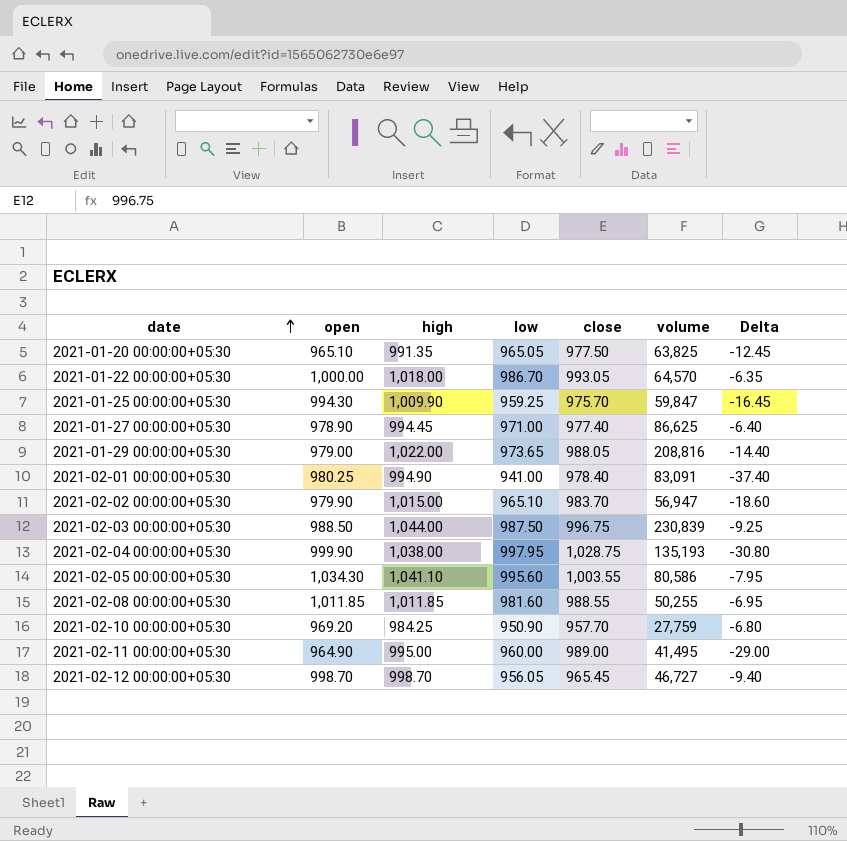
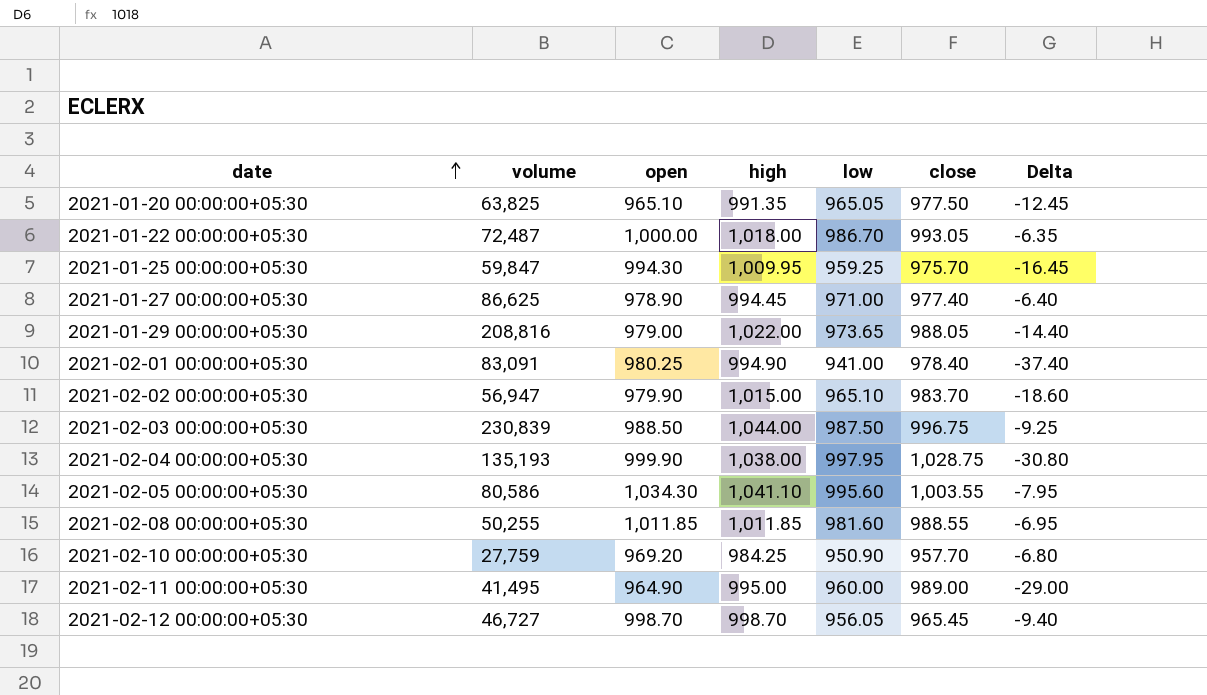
column volume | position: 6 -> 2
2021-01-22 00:00:00+05:30 | volume: 64,570 -> 72,487
2021-01-25 00:00:00+05:30 | high: 1,009.90 -> 1,009.95

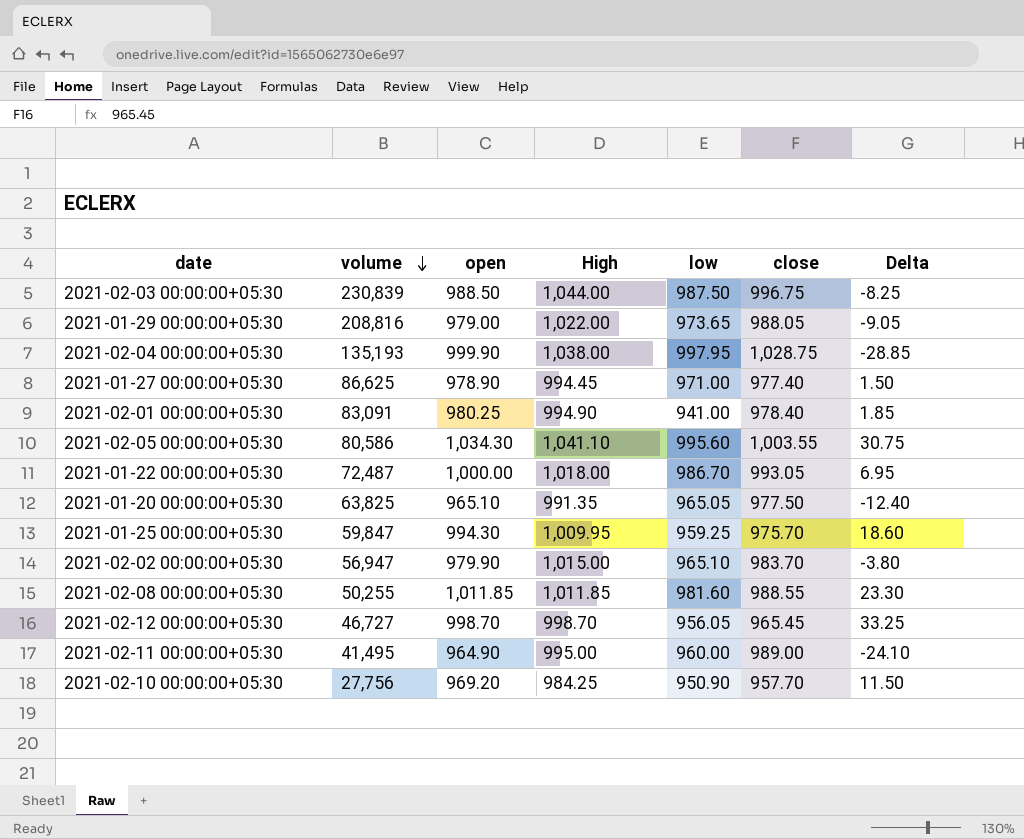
row order: date ascending -> volume descending
column name: high -> High
column Delta | formula: [low] - [close] -> [open] - [close]
2021-02-10 00:00:00+05:30 | volume: 27,759 -> 27,756

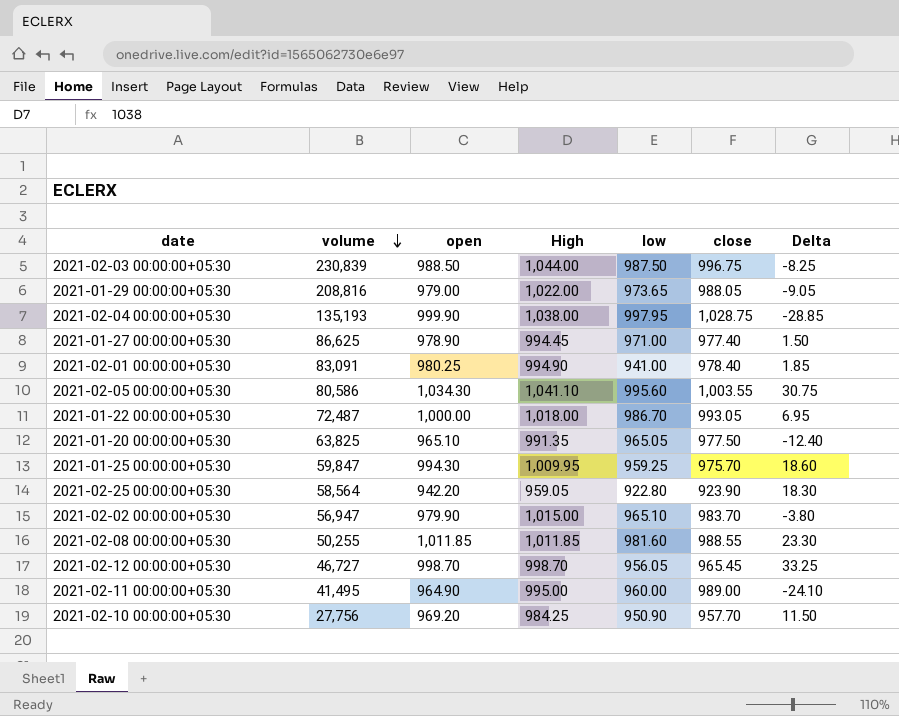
row 2021-02-25 00:00:00+05:30: none -> 58,564 | 942.20 | 959.05 | 922.80 | 923.90 | 18.30

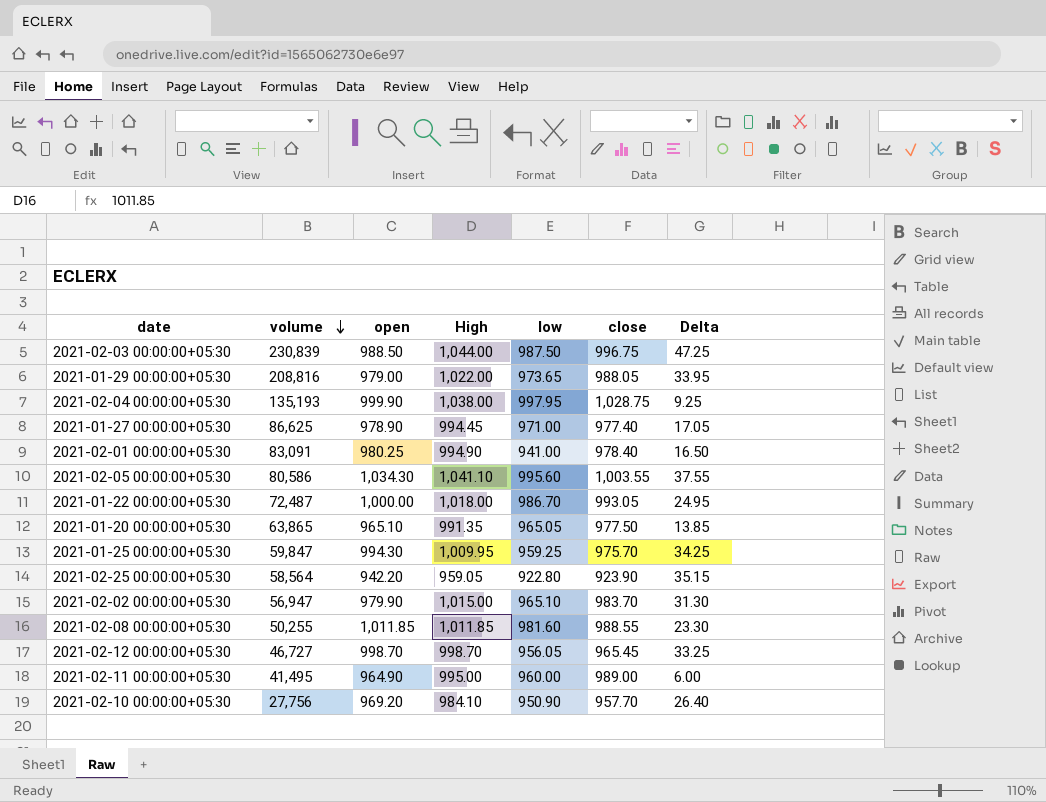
column Delta | formula: [open] - [close] -> [High] - [close]
2021-01-20 00:00:00+05:30 | volume: 63,825 -> 63,865
2021-02-10 00:00:00+05:30 | High: 984.25 -> 984.10

